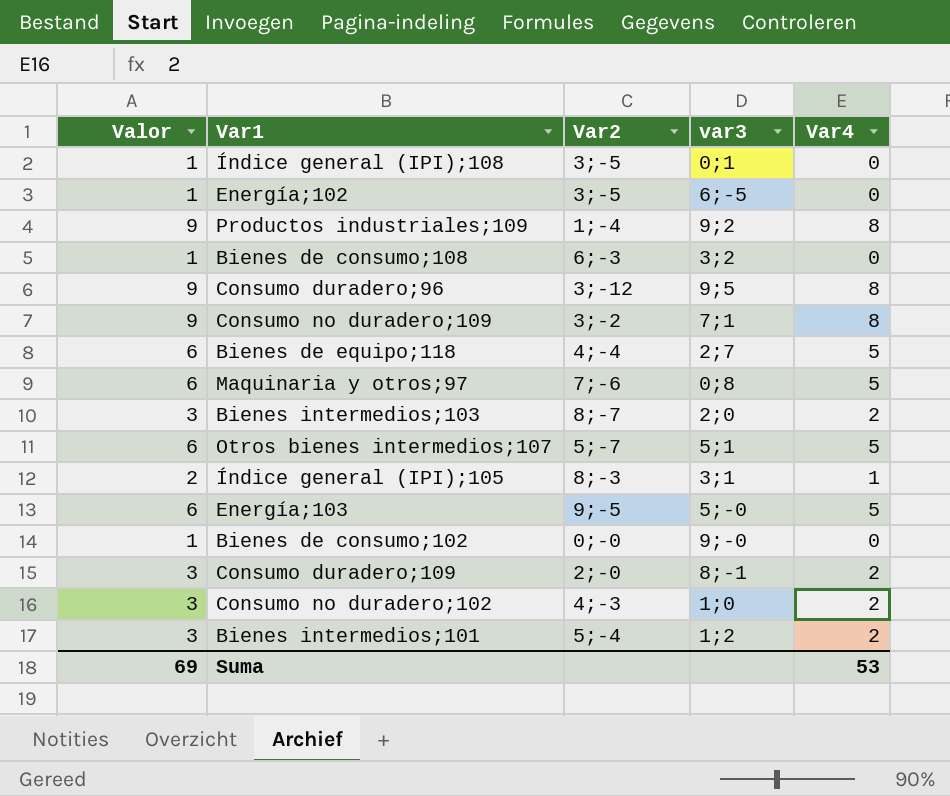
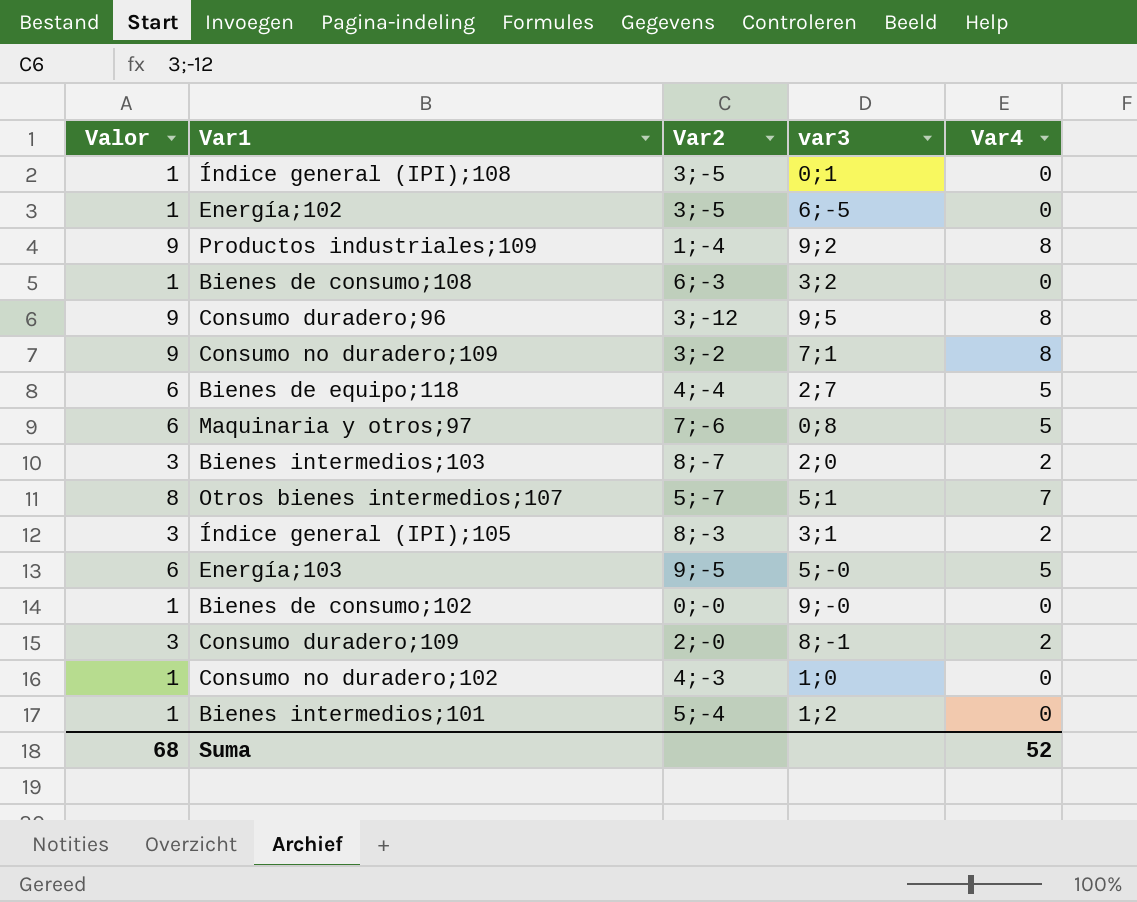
Otros bienes intermedios;107 | Valor: 6 -> 8
Otros bienes intermedios;107 | Var4: 5 -> 7
Índice general (IPI);105 | Valor: 2 -> 3
Índice general (IPI);105 | Var4: 1 -> 2
Consumo no duradero;102 | Valor: 3 -> 1
Consumo no duradero;102 | Var4: 2 -> 0
Bienes intermedios;101 | Valor: 3 -> 1
Bienes intermedios;101 | Var4: 2 -> 0
Suma | Valor: 69 -> 68
Suma | Var4: 53 -> 52

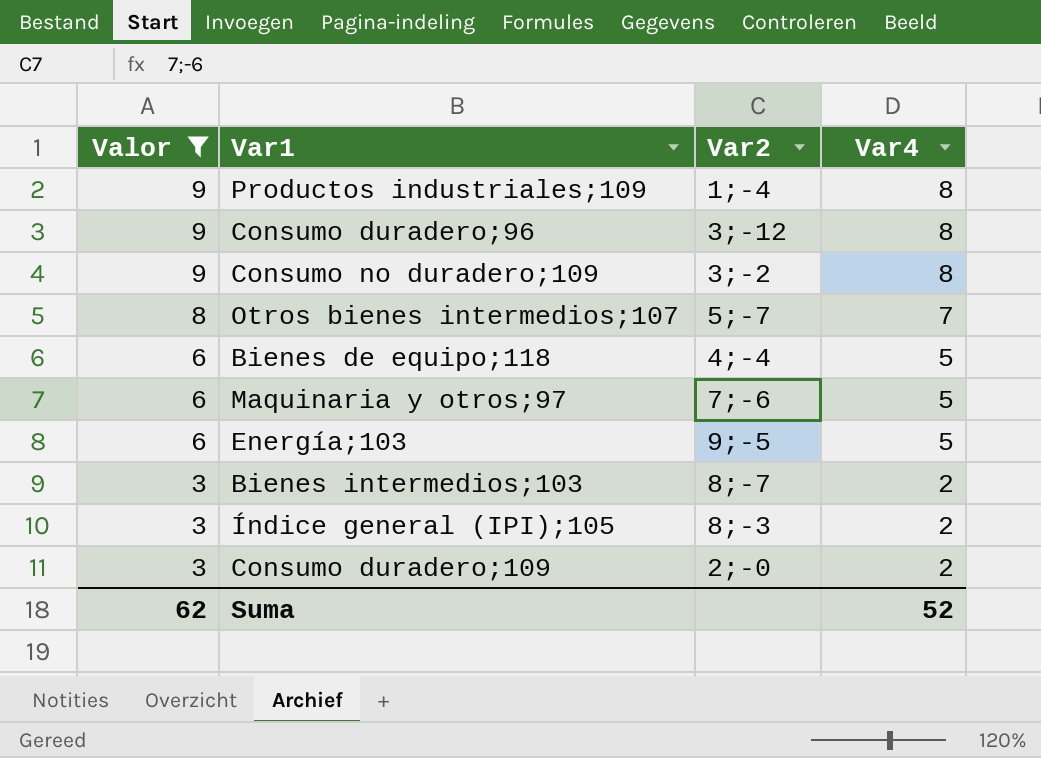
filter: none -> Valor != 1
row order: none -> Valor descending
column var3 | position: 4 -> none
Suma | Valor: 68 -> 62

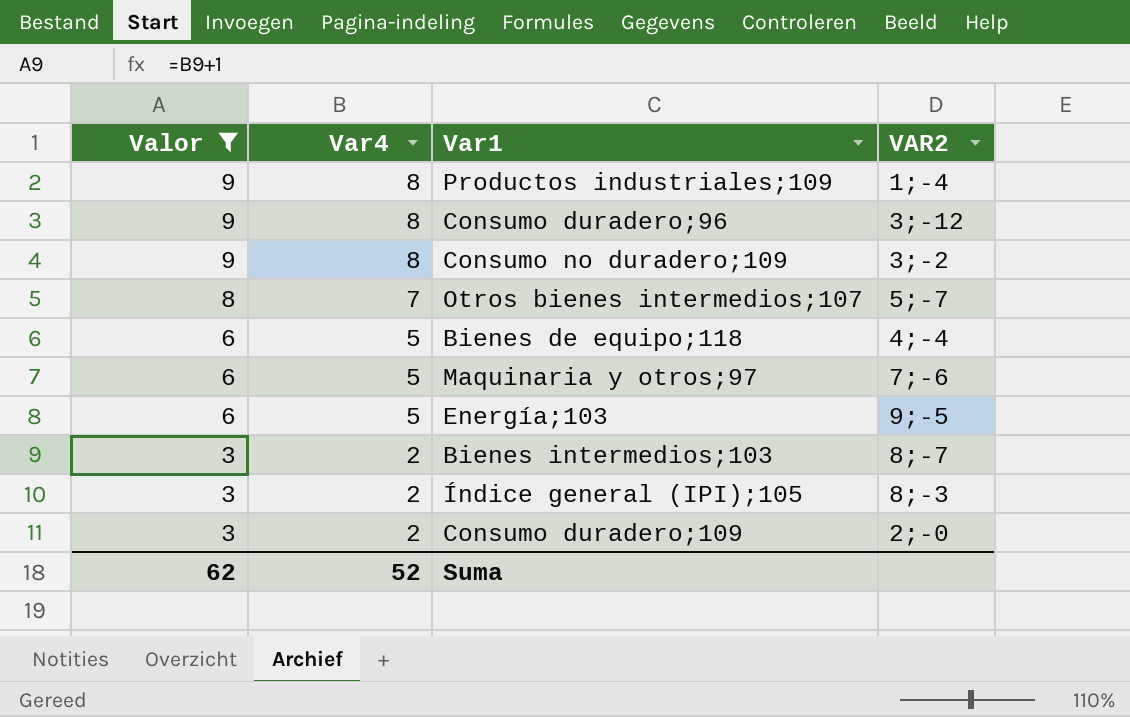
column Var4 | position: 4 -> 2
column name: Var2 -> VAR2

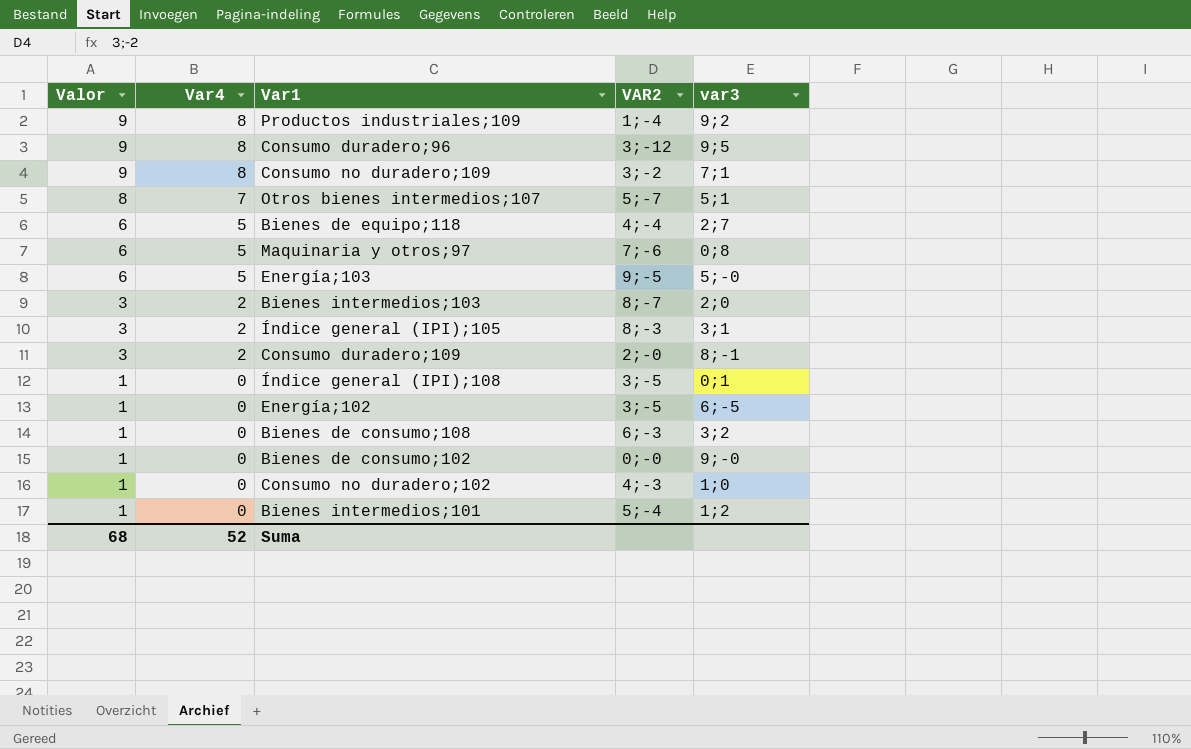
filter: Valor != 1 -> none
column var3 | position: none -> 5
Suma | Valor: 62 -> 68

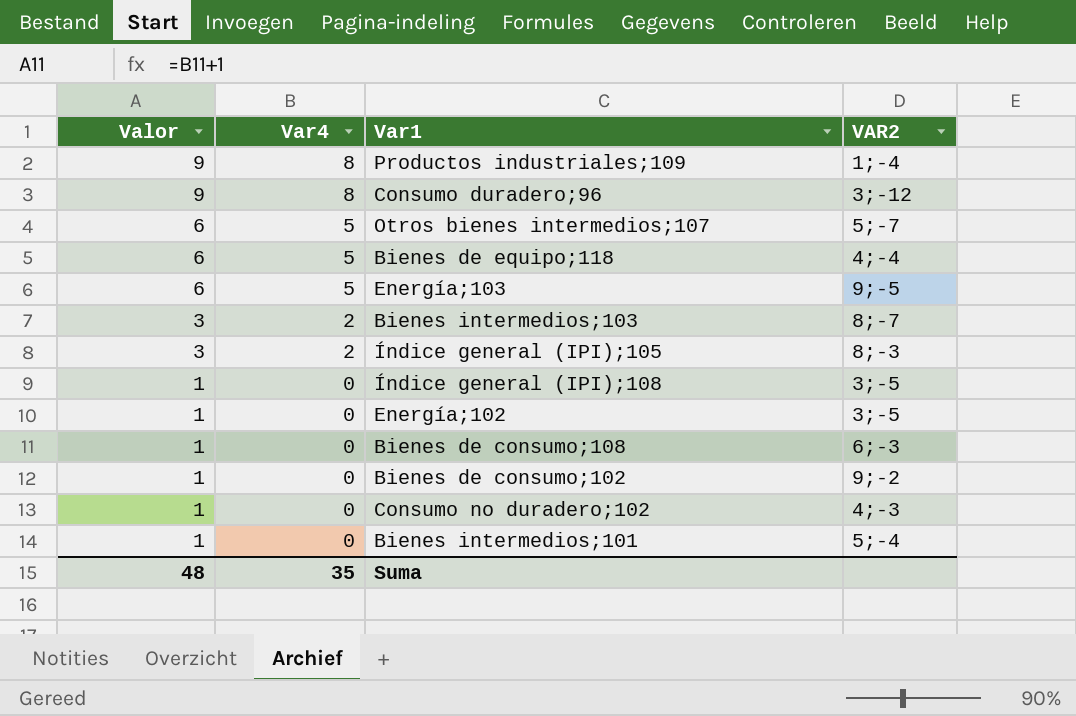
column var3 | position: 5 -> none
row Consumo no duradero;109: 9 | 8 | 3;-2 | 7;1 -> none
row Maquinaria y otros;97: 6 | 5 | 7;-6 | 0;8 -> none
row Consumo duradero;109: 3 | 2 | 2;-0 | 8;-1 -> none
Otros bienes intermedios;107 | Valor: 8 -> 6
Otros bienes intermedios;107 | Var4: 7 -> 5
Bienes de consumo;102 | VAR2: 0;-0 -> 9;-2
Suma | Valor: 68 -> 48
Suma | Var4: 52 -> 35

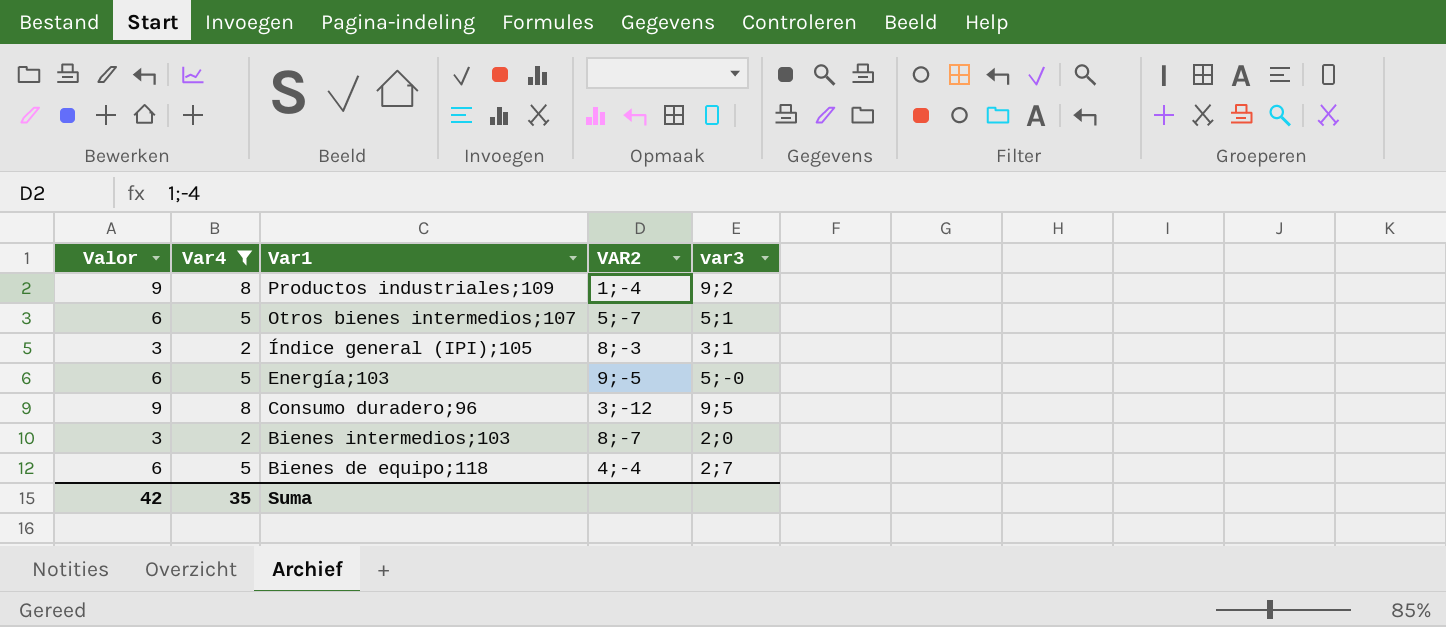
filter: none -> Var4 != 0
row order: Valor descending -> Var1 descending
column var3 | position: none -> 5
Suma | Valor: 48 -> 42

